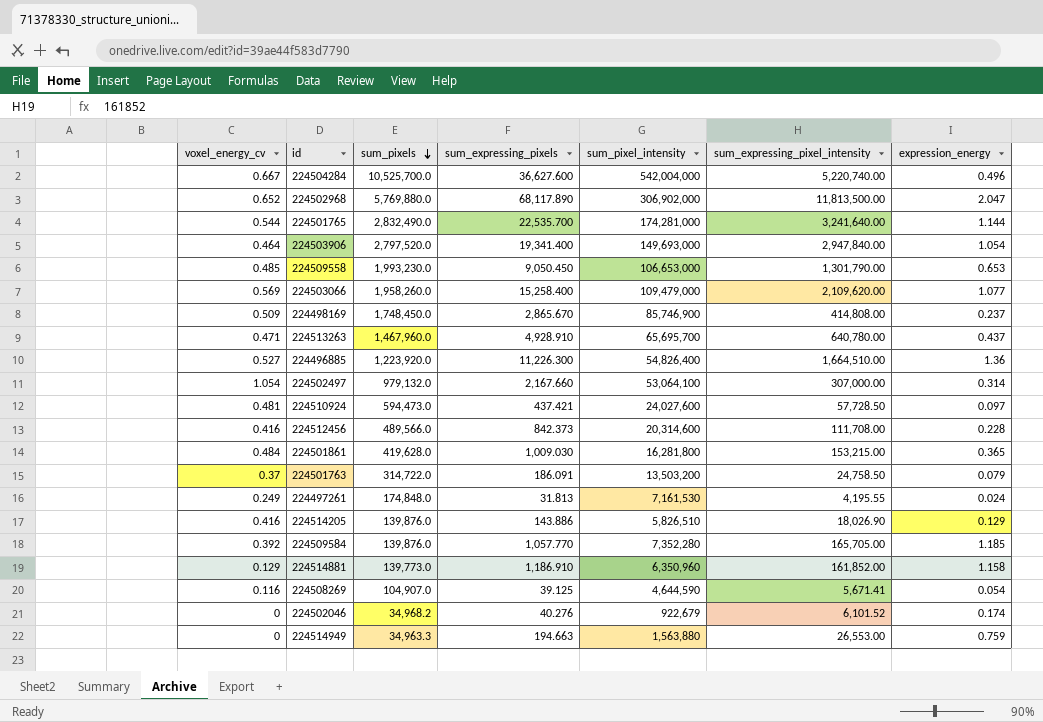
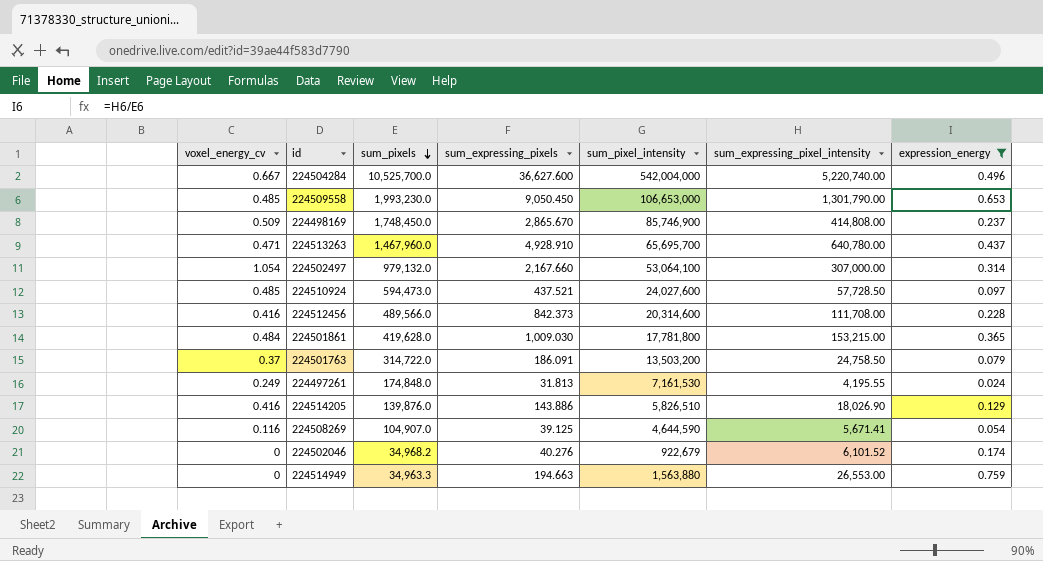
filter: none -> expression_energy <= 0.759
224510924 | voxel_energy_cv: 0.481 -> 0.485
224510924 | sum_expressing_pixels: 437.421 -> 437.521
224501861 | sum_pixel_intensity: 16,281,800 -> 17,781,800

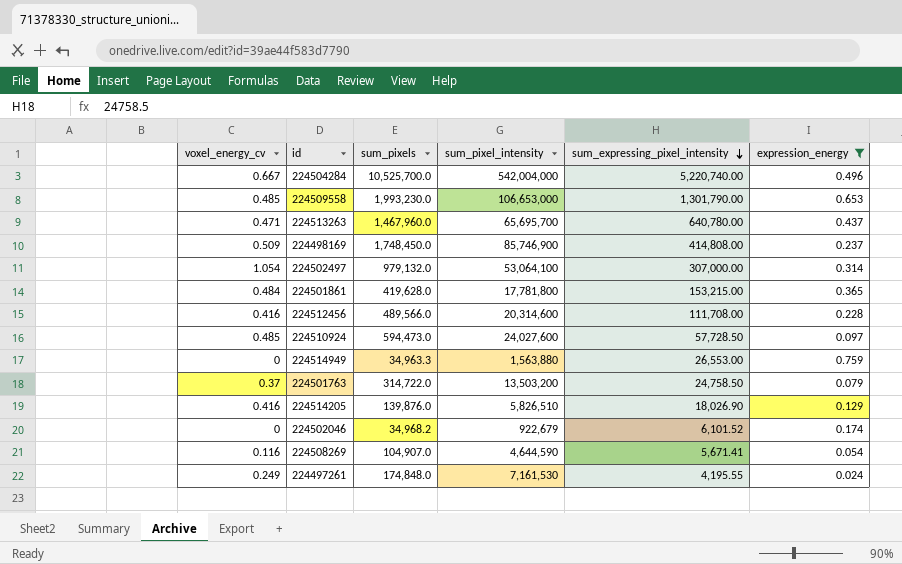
row order: sum_pixels descending -> sum_expressing_pixel_intensity descending
column sum_expressing_pixels | position: 4 -> none

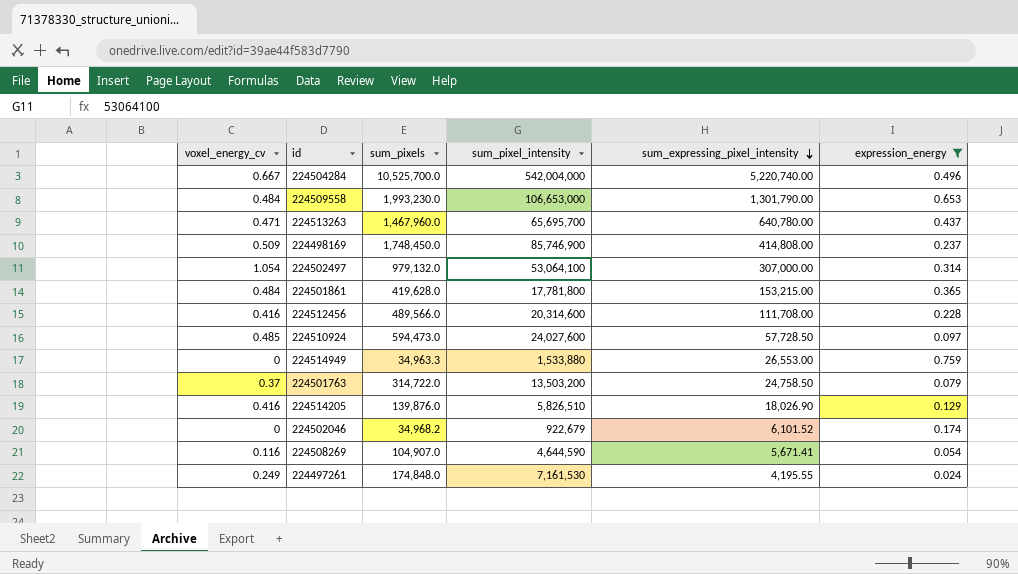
224509558 | voxel_energy_cv: 0.485 -> 0.484
224514949 | sum_pixel_intensity: 1,563,880 -> 1,533,880

